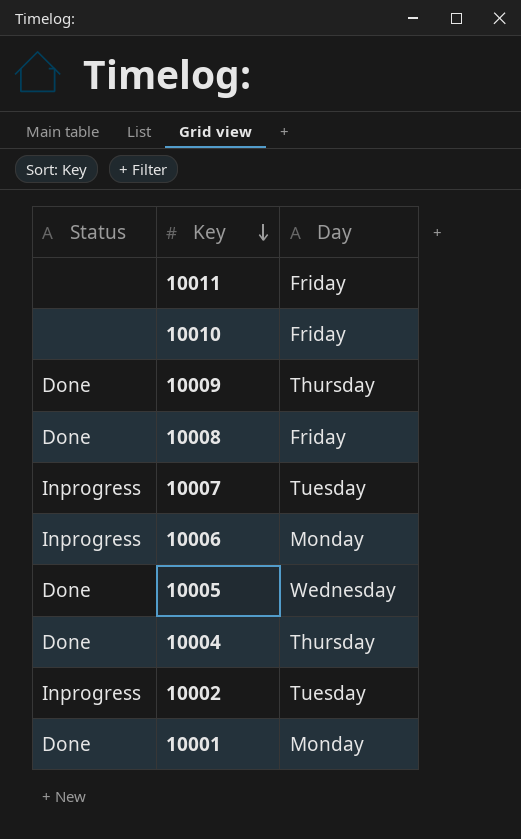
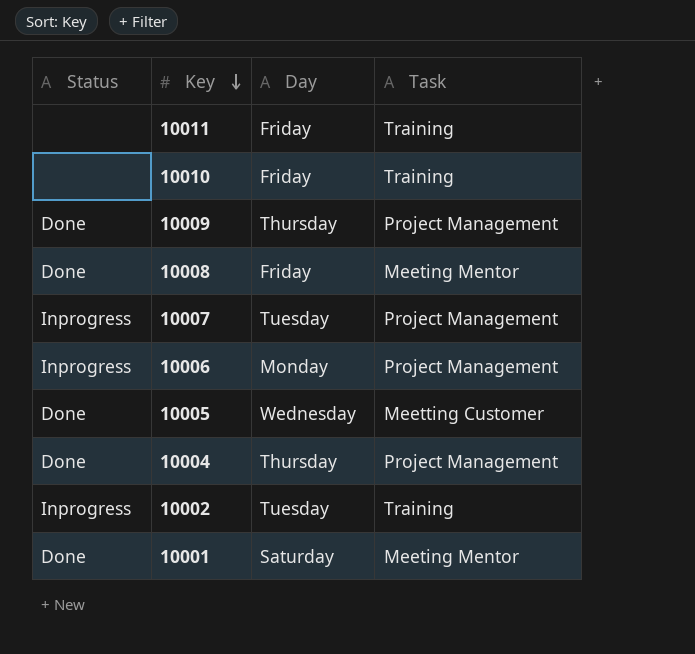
column Task | position: none -> 4
10001 | Day: Monday -> Saturday

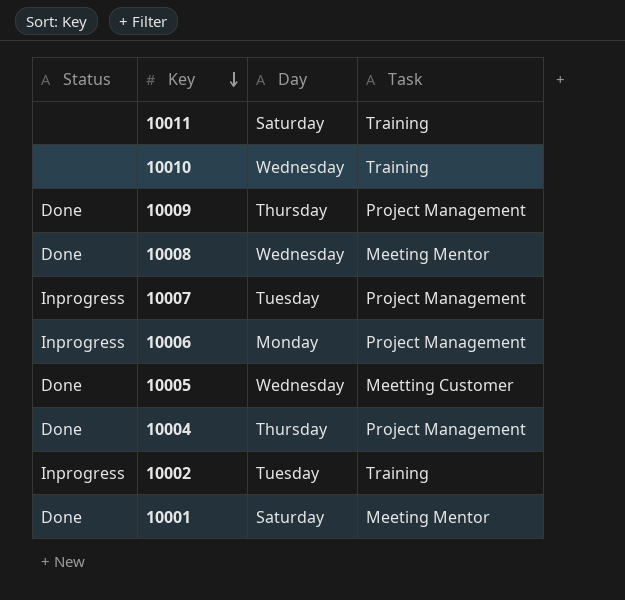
10011 | Day: Friday -> Saturday
10010 | Day: Friday -> Wednesday
10008 | Day: Friday -> Wednesday

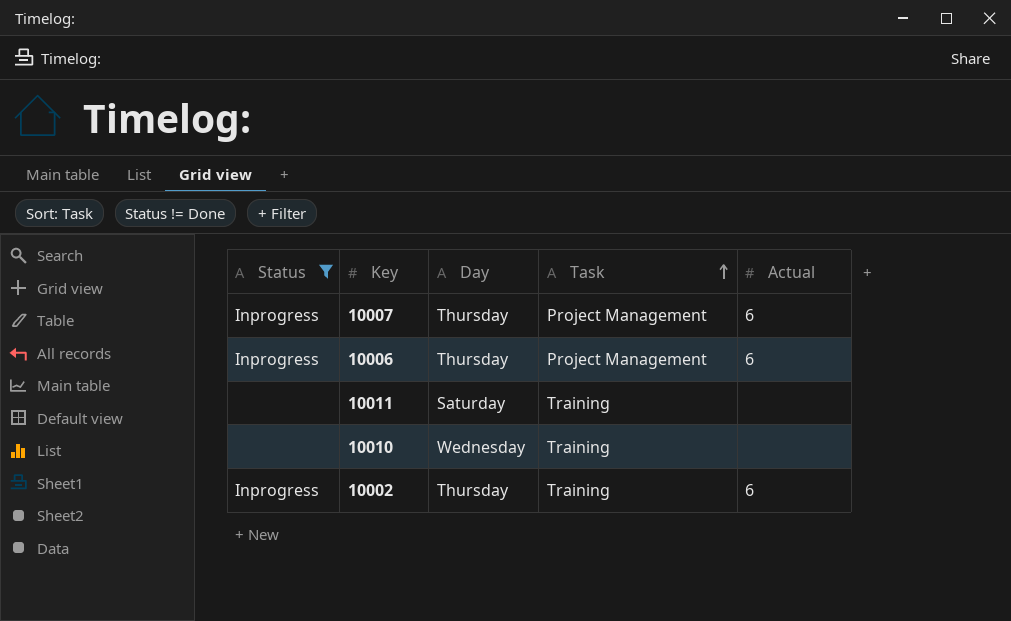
filter: none -> Status != Done
row order: Key descending -> Task ascending
column Actual | position: none -> 5
10007 | Day: Tuesday -> Thursday
10006 | Day: Monday -> Thursday
10002 | Day: Tuesday -> Thursday

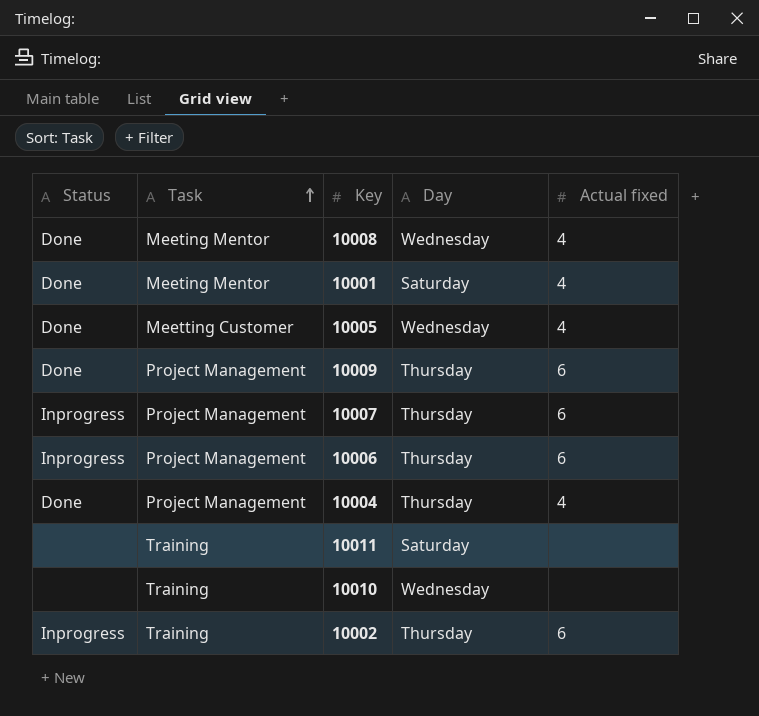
filter: Status != Done -> none
column Task | position: 4 -> 2
column name: Actual -> Actual fixed

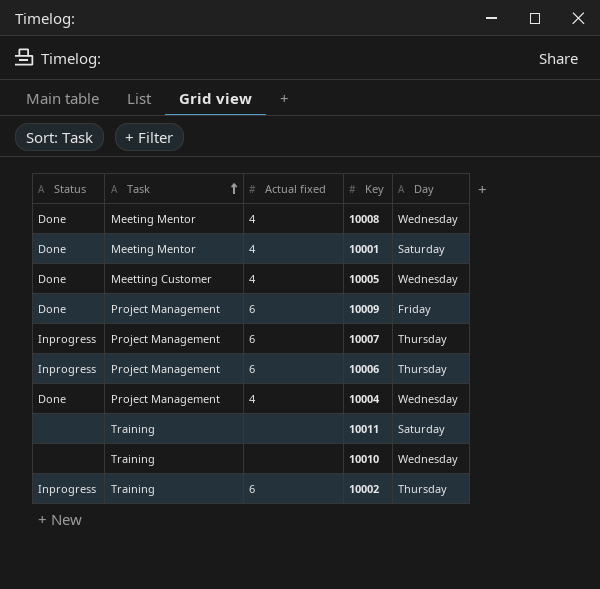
column Actual fixed | position: 5 -> 3
10009 | Day: Thursday -> Friday
10004 | Day: Thursday -> Wednesday

